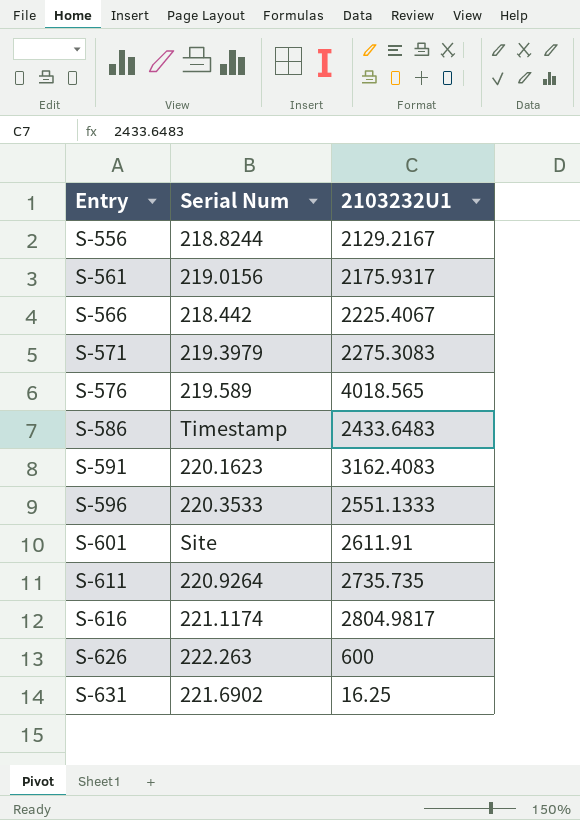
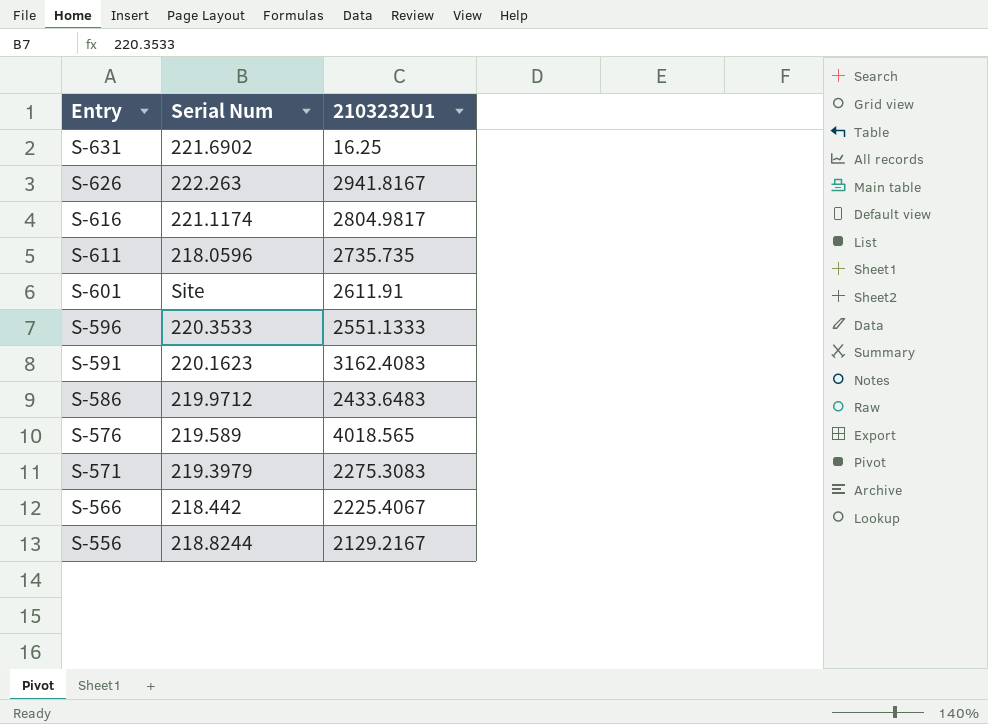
row order: Entry ascending -> Entry descending
row S-561: 219.0156 | 2175.9317 -> none
S-626 | 2103232U1: 600 -> 2941.8167
S-611 | Serial Num: 220.9264 -> 218.0596
S-586 | Serial Num: Timestamp -> 219.9712

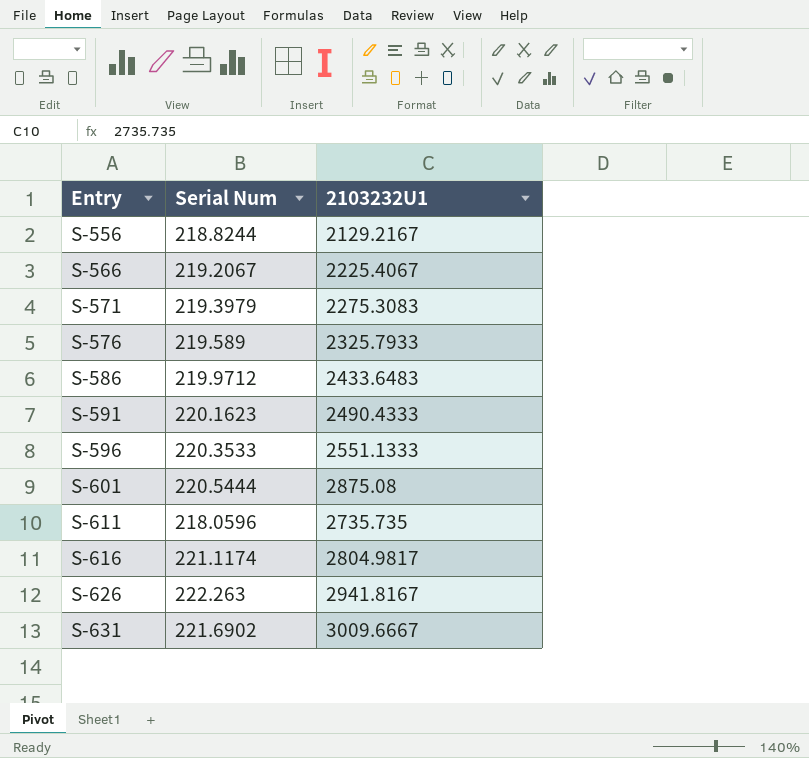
row order: Entry descending -> Entry ascending
S-566 | Serial Num: 218.442 -> 219.2067
S-576 | 2103232U1: 4018.565 -> 2325.7933
S-591 | 2103232U1: 3162.4083 -> 2490.4333
S-601 | Serial Num: Site -> 220.5444
S-601 | 2103232U1: 2611.91 -> 2875.08
S-631 | 2103232U1: 16.25 -> 3009.6667

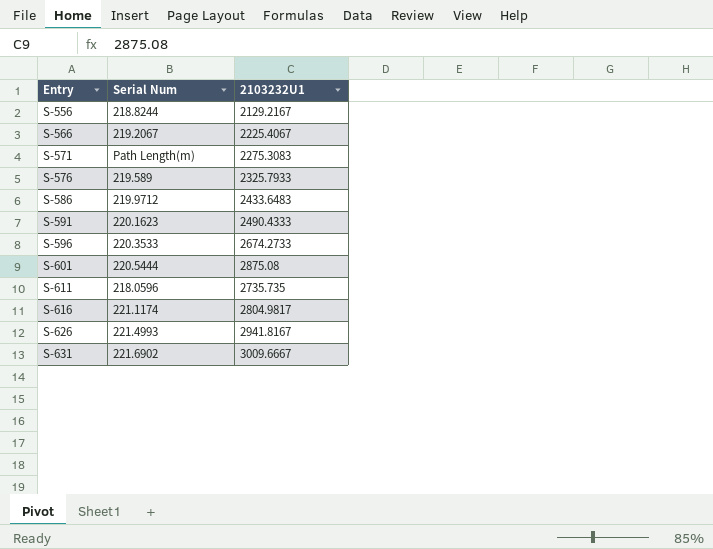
S-571 | Serial Num: 219.3979 -> Path Length(m)
S-596 | 2103232U1: 2551.1333 -> 2674.2733
S-626 | Serial Num: 222.263 -> 221.4993

